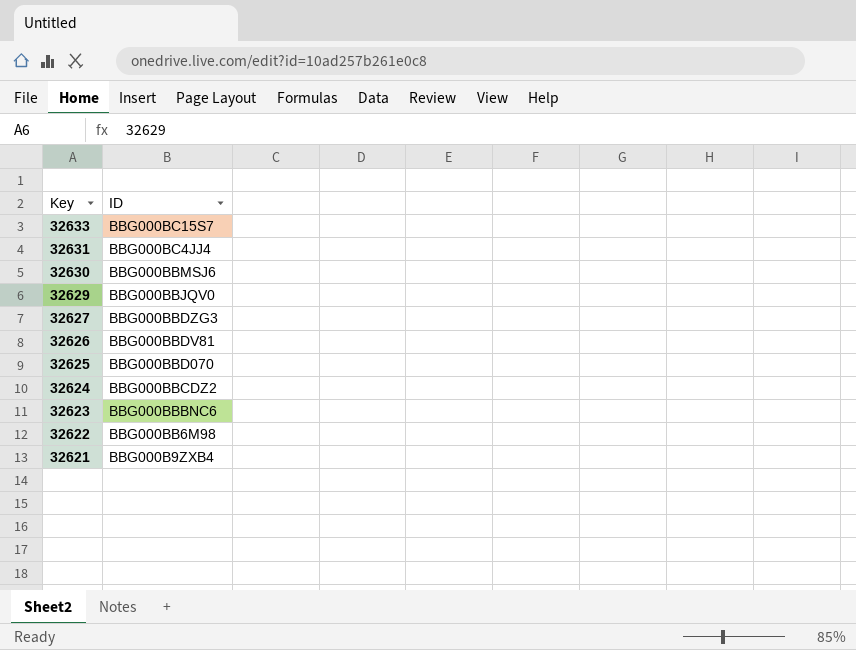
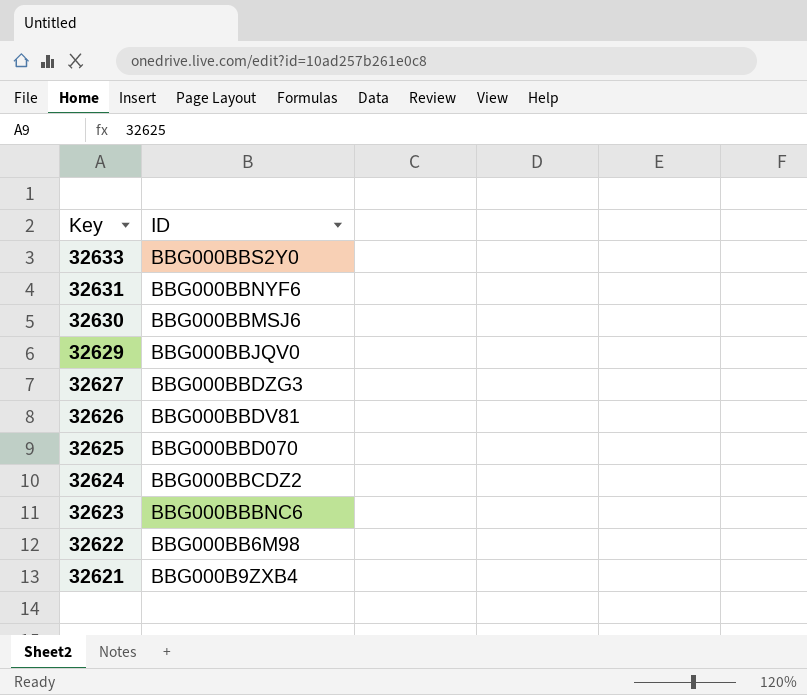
32633 | ID: BBG000BC15S7 -> BBG000BBS2Y0
32631 | ID: BBG000BC4JJ4 -> BBG000BBNYF6

